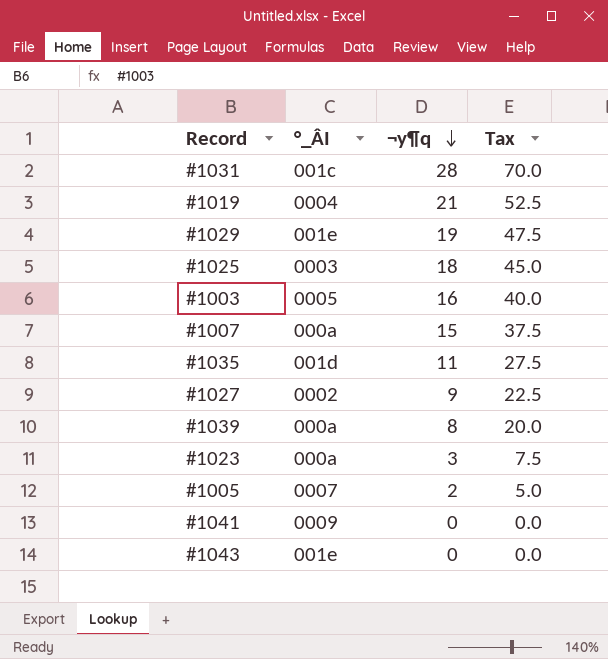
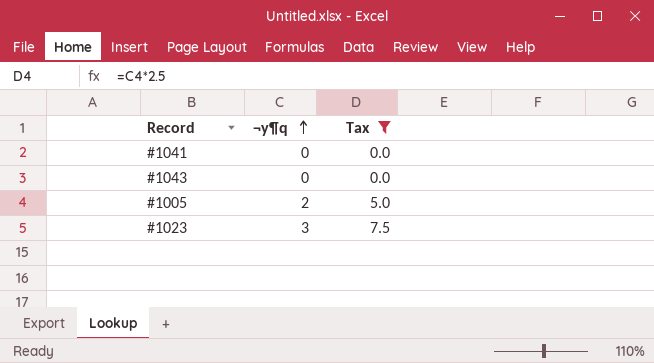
filter: none -> Tax <= 7.5
row order: ¬y¶q descending -> ¬y¶q ascending
column °_ÂI | position: 2 -> none

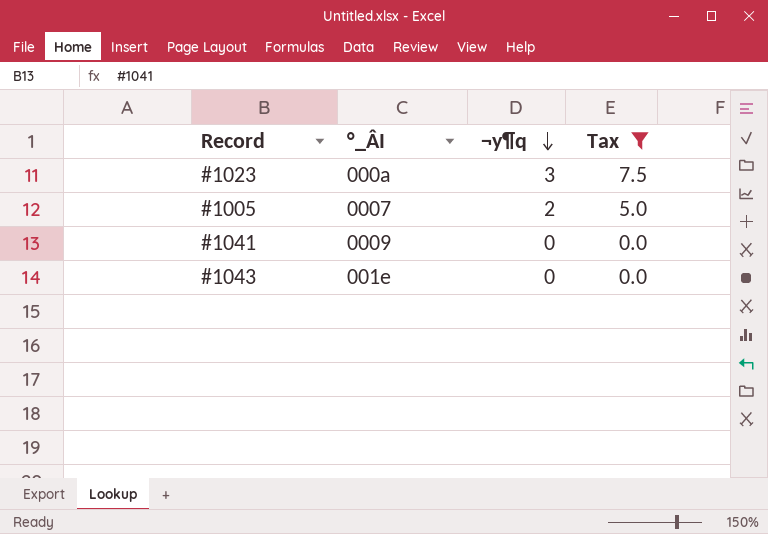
row order: ¬y¶q ascending -> ¬y¶q descending
column °_ÂI | position: none -> 2

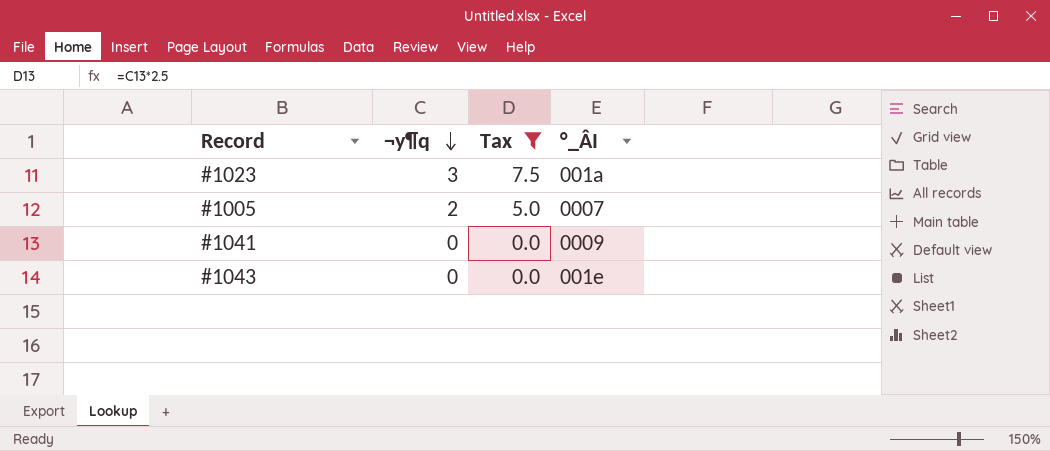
column °_ÂI | position: 2 -> 4
#1023 | °_ÂI: 000a -> 001a

